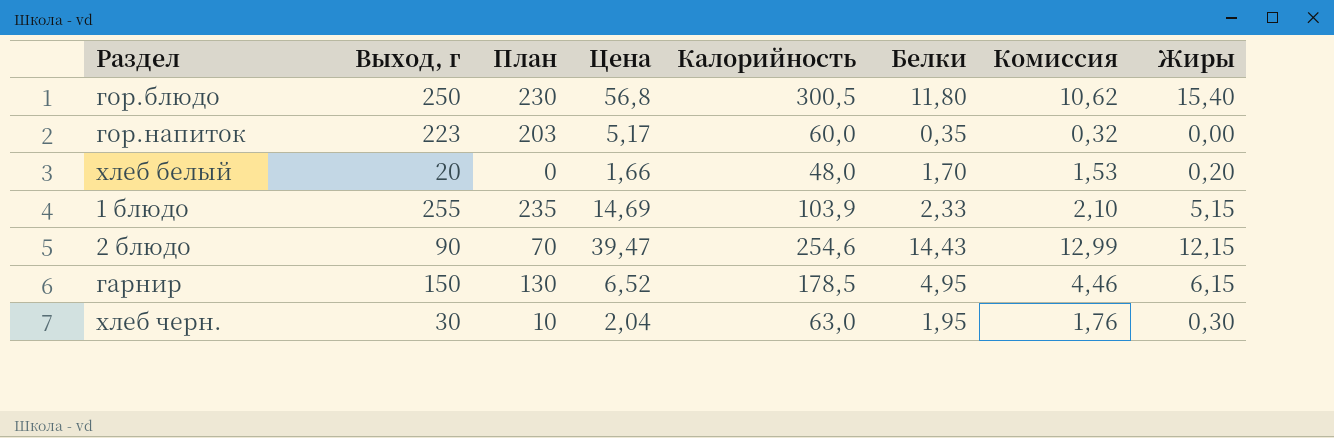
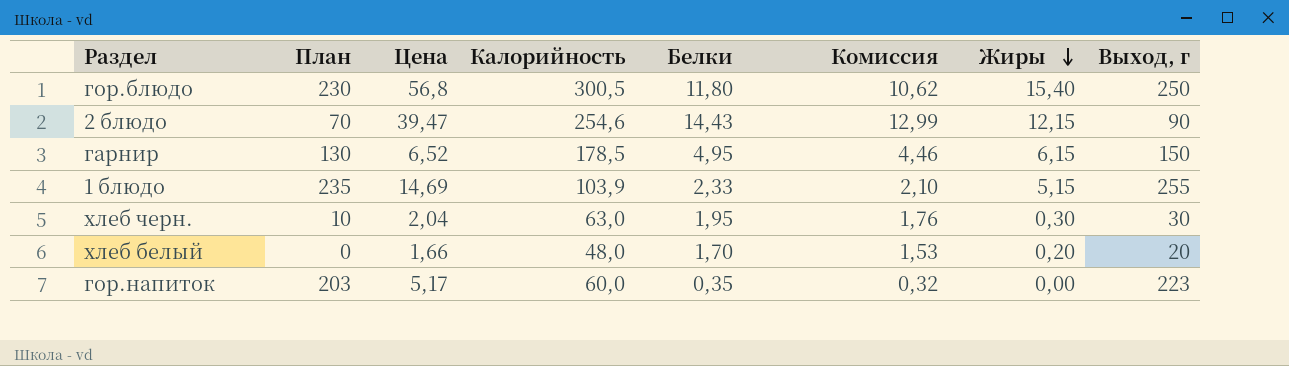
row order: none -> Жиры descending
column Выход, г | position: 2 -> 8

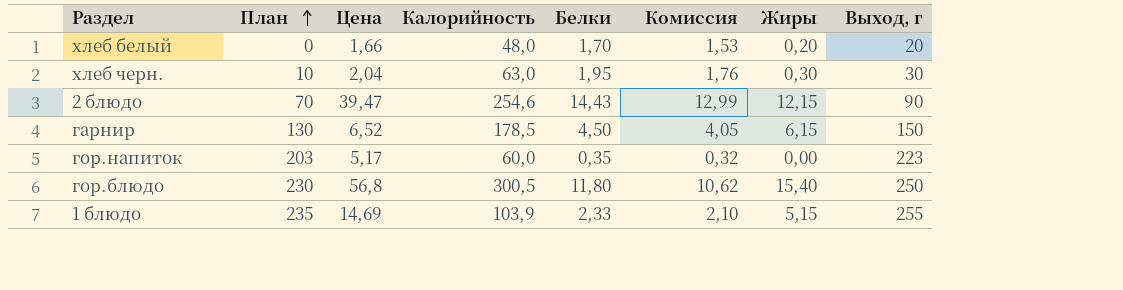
row order: Жиры descending -> План ascending
гарнир | Белки: 4,95 -> 4,50
гарнир | Комиссия: 4,46 -> 4,05

